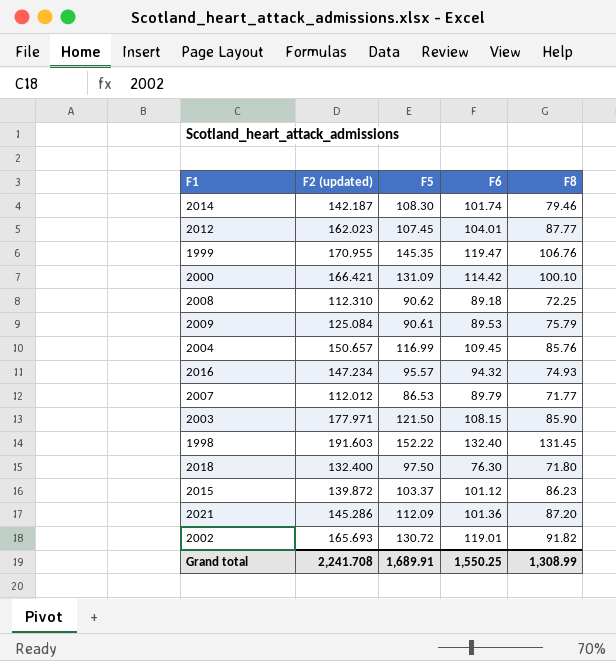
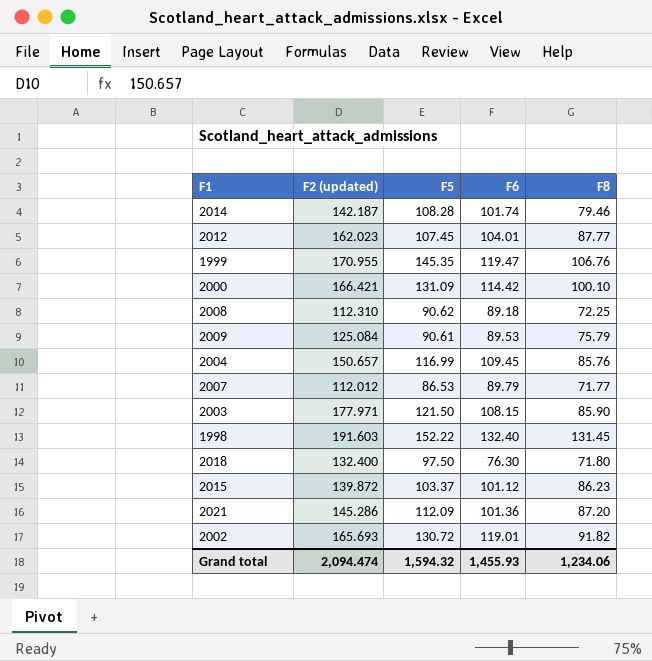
row 2016: 147.234 | 95.57 | 94.32 | 74.93 -> none
2014 | F5: 108.30 -> 108.28
Grand total | F2 (updated): 2,241.708 -> 2,094.474
Grand total | F5: 1,689.91 -> 1,594.32
Grand total | F6: 1,550.25 -> 1,455.93
Grand total | F8: 1,308.99 -> 1,234.06

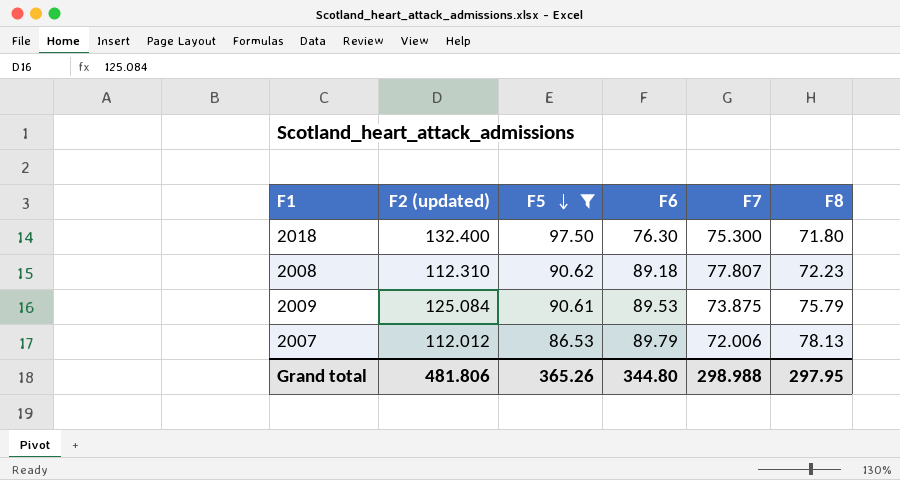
filter: none -> F5 <= 97.50
row order: none -> F5 descending
column F7 | position: none -> 5
2008 | F8: 72.25 -> 72.23
2007 | F8: 71.77 -> 78.13
Grand total | F2 (updated): 2,094.474 -> 481.806
Grand total | F5: 1,594.32 -> 365.26
Grand total | F6: 1,455.93 -> 344.80
Grand total | F8: 1,234.06 -> 297.95

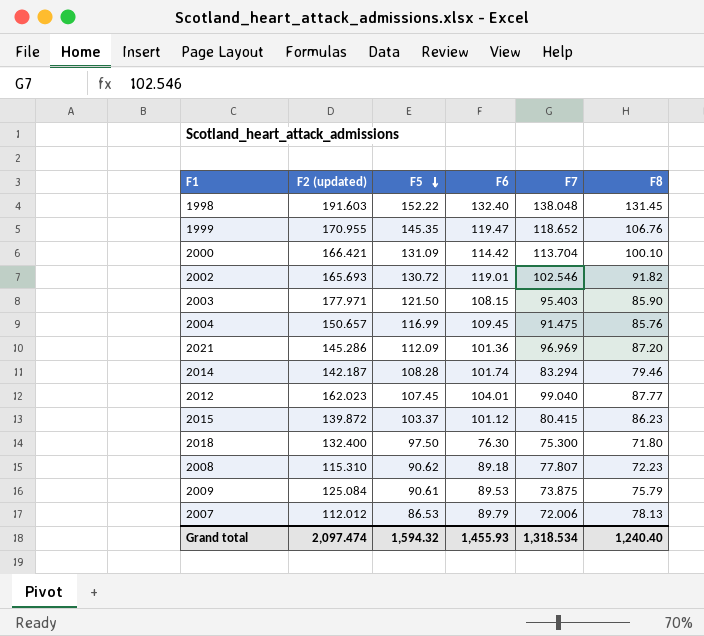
filter: F5 <= 97.50 -> none
2008 | F2 (updated): 112.310 -> 115.310
Grand total | F2 (updated): 481.806 -> 2,097.474
Grand total | F5: 365.26 -> 1,594.32
Grand total | F6: 344.80 -> 1,455.93
Grand total | F7: 298.988 -> 1,318.534
Grand total | F8: 297.95 -> 1,240.40

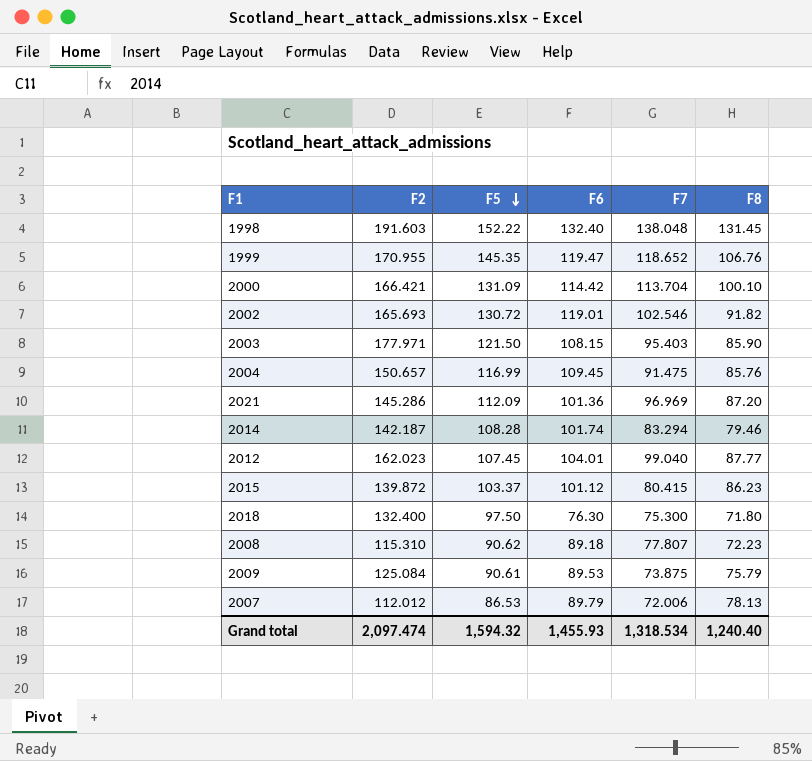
column name: F2 (updated) -> F2

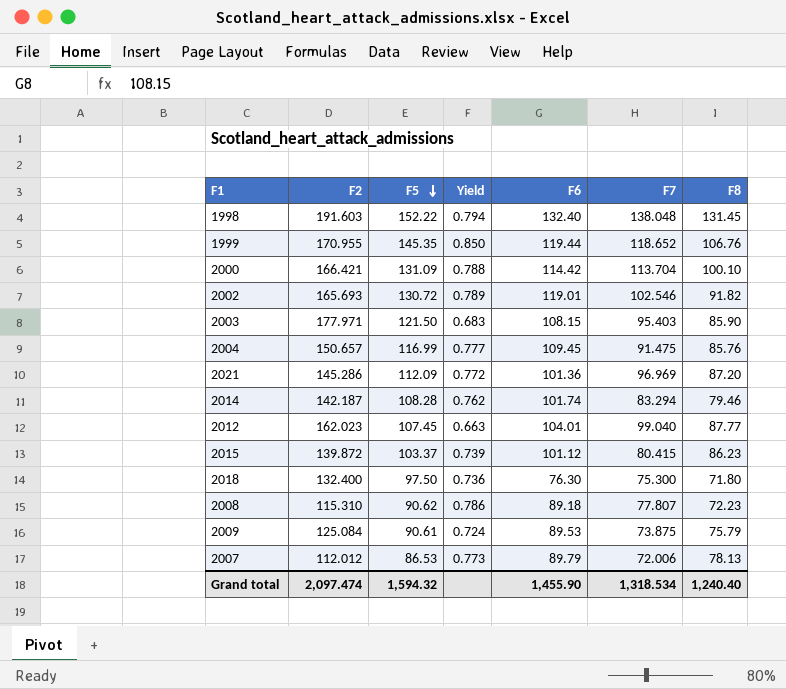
column Yield | formula: none -> [F5] / [F2]
1999 | F6: 119.47 -> 119.44
Grand total | F6: 1,455.93 -> 1,455.90

